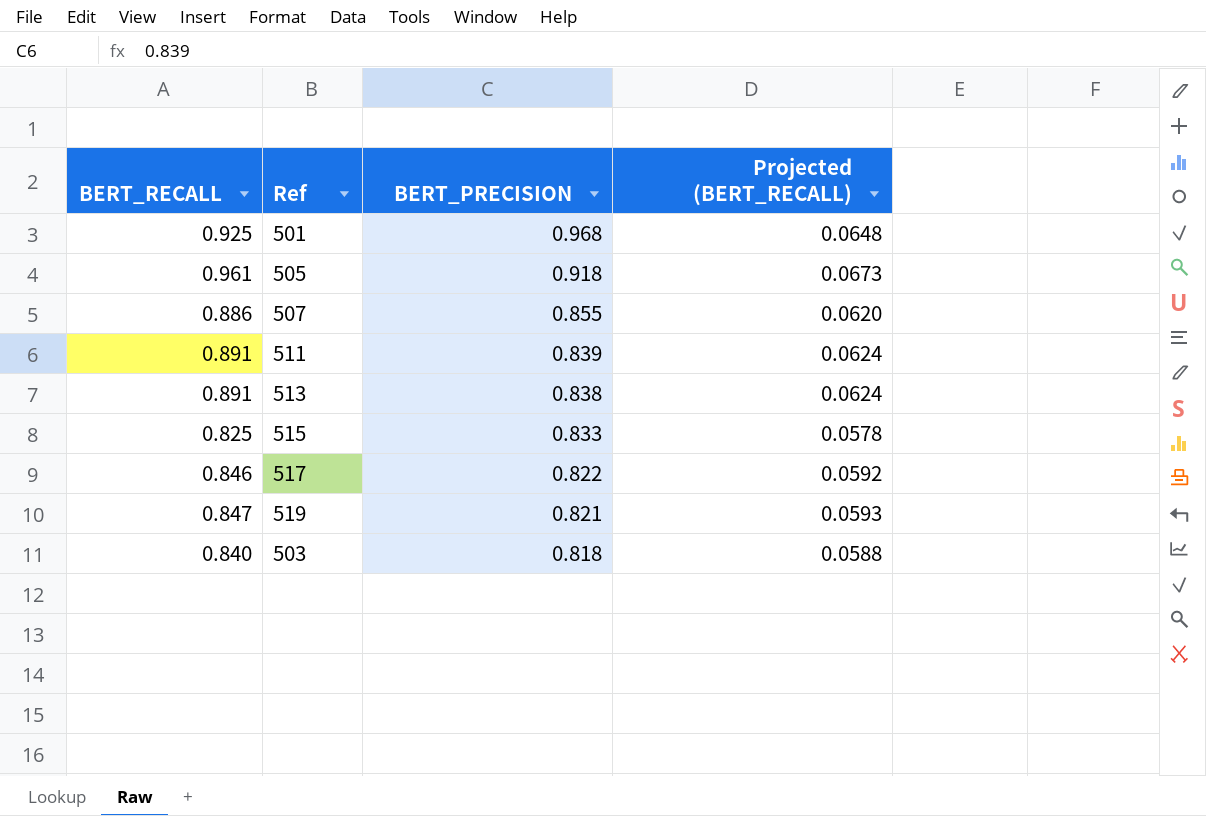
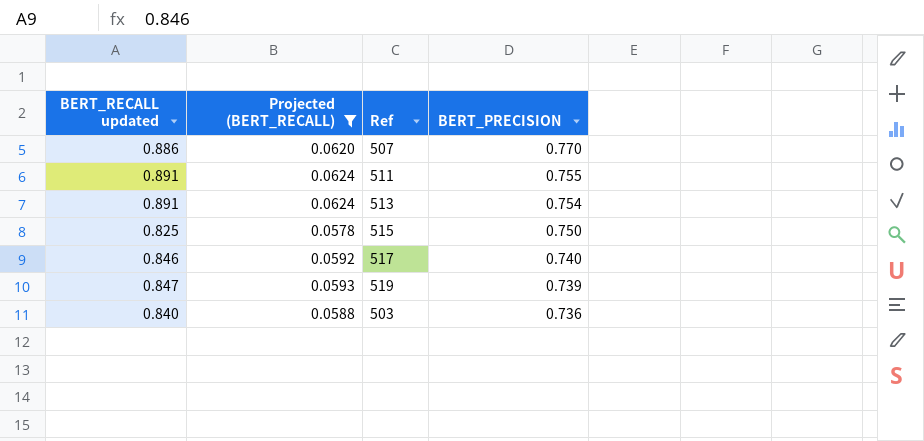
filter: none -> Projected (BERT_RECALL) <= 0.0624
column name: BERT_RECALL -> BERT_RECALL updated
column Projected (BERT_RECALL) | position: 4 -> 2
507 | BERT_PRECISION: 0.855 -> 0.770
511 | BERT_PRECISION: 0.839 -> 0.755
513 | BERT_PRECISION: 0.838 -> 0.754
515 | BERT_PRECISION: 0.833 -> 0.750
517 | BERT_PRECISION: 0.822 -> 0.740
519 | BERT_PRECISION: 0.821 -> 0.739
503 | BERT_PRECISION: 0.818 -> 0.736

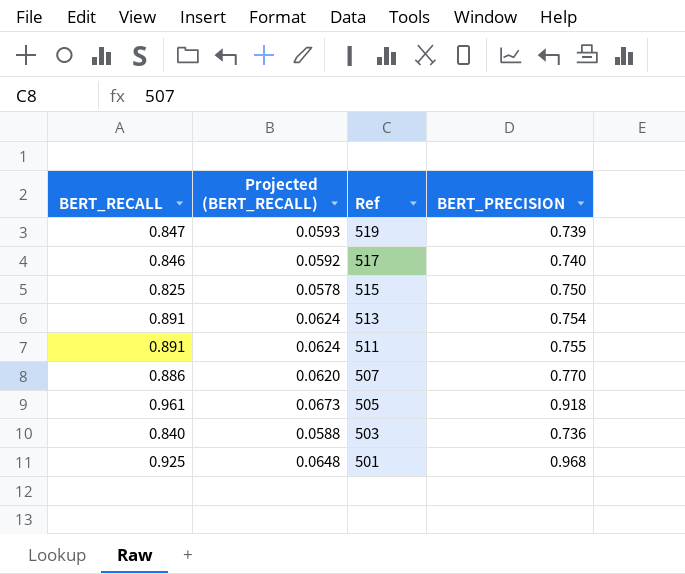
filter: Projected (BERT_RECALL) <= 0.0624 -> none
row order: BERT_PRECISION descending -> Ref descending
column name: BERT_RECALL updated -> BERT_RECALL

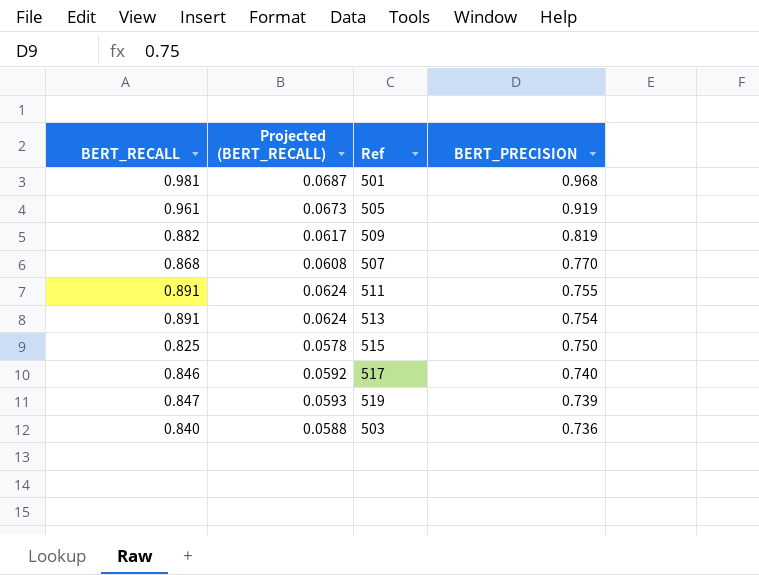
row order: Ref descending -> BERT_PRECISION descending
501 | BERT_RECALL: 0.925 -> 0.981
501 | Projected (BERT_RECALL): 0.0648 -> 0.0687
505 | BERT_PRECISION: 0.918 -> 0.919
row 509: none -> 0.882 | 0.0617 | 0.819
507 | BERT_RECALL: 0.886 -> 0.868
507 | Projected (BERT_RECALL): 0.0620 -> 0.0608

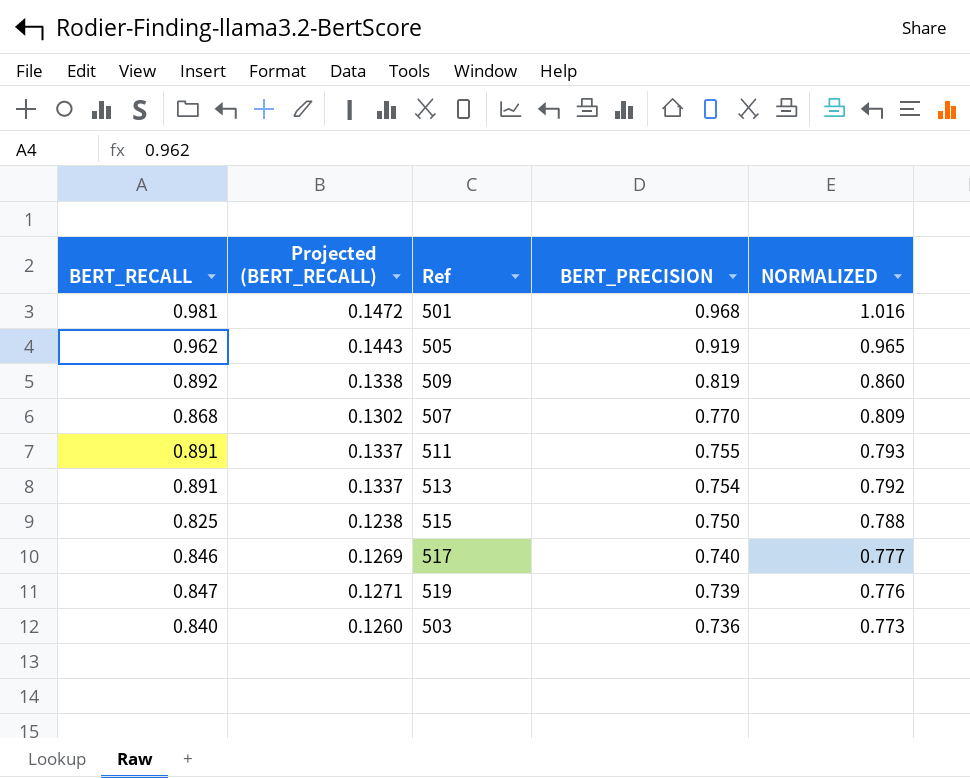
column Projected (BERT_RECALL) | formula: [BERT_RECALL] * 0.07 -> [BERT_RECALL] * 0.15
column NORMALIZED | formula: none -> [BERT_PRECISION] * 1.05
505 | BERT_RECALL: 0.961 -> 0.962
509 | BERT_RECALL: 0.882 -> 0.892

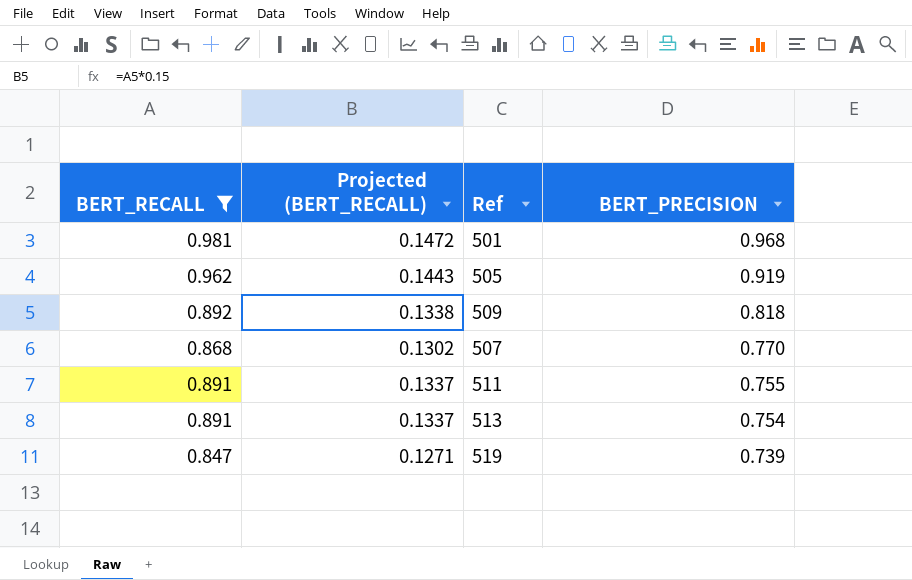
filter: none -> BERT_RECALL >= 0.847
column NORMALIZED | formula: [BERT_PRECISION] * 1.05 -> none
509 | BERT_PRECISION: 0.819 -> 0.818

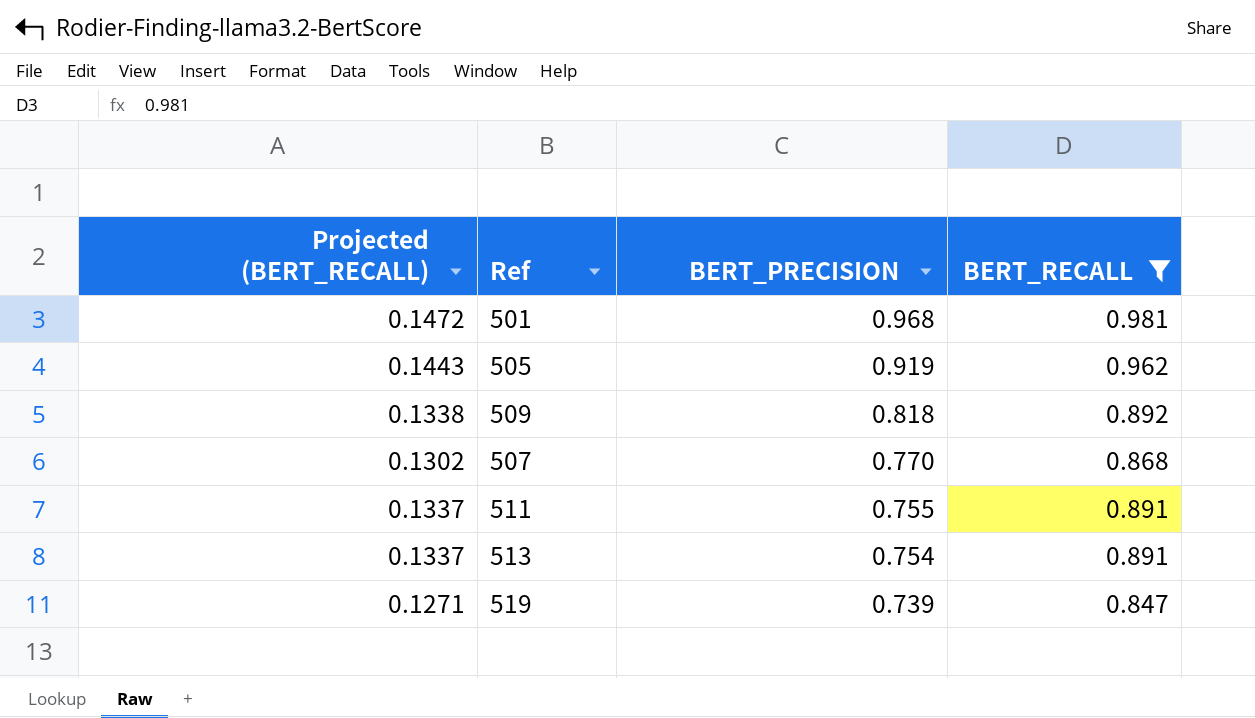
column BERT_RECALL | position: 1 -> 4

